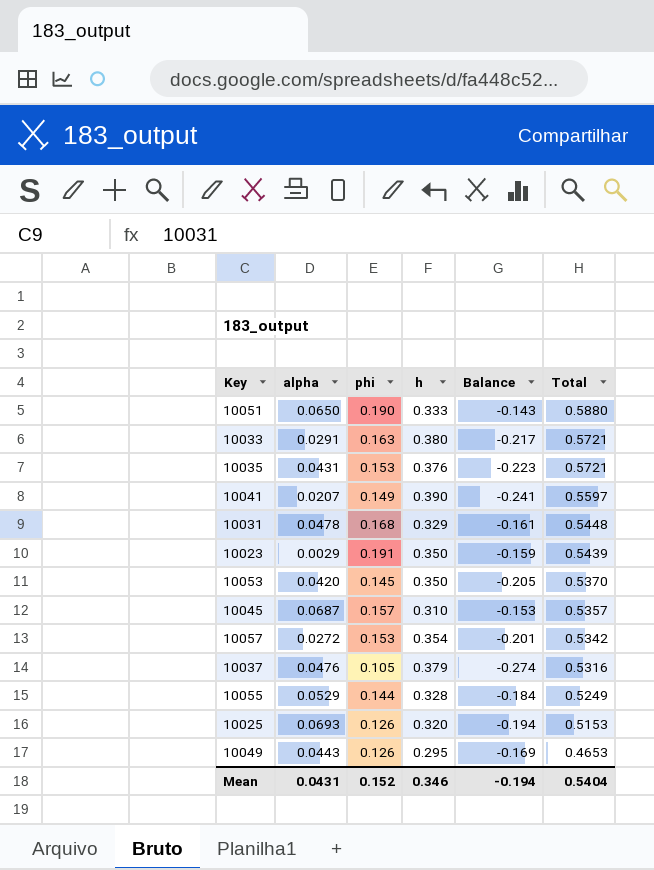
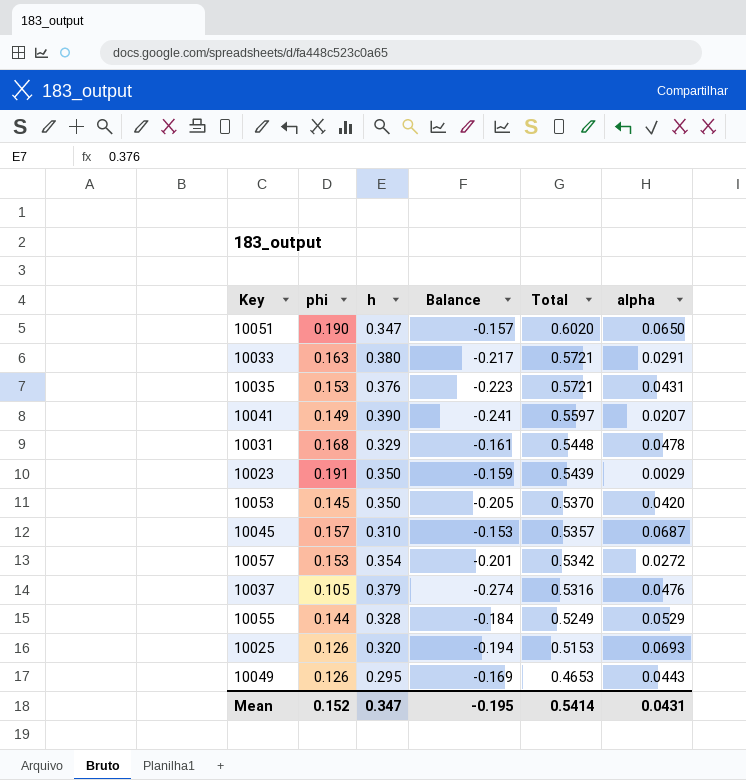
column alpha | position: 2 -> 6
10051 | h: 0.333 -> 0.347
10051 | Balance: -0.143 -> -0.157
10051 | Total: 0.5880 -> 0.6020
Mean | h: 0.346 -> 0.347
Mean | Balance: -0.194 -> -0.195
Mean | Total: 0.5404 -> 0.5414

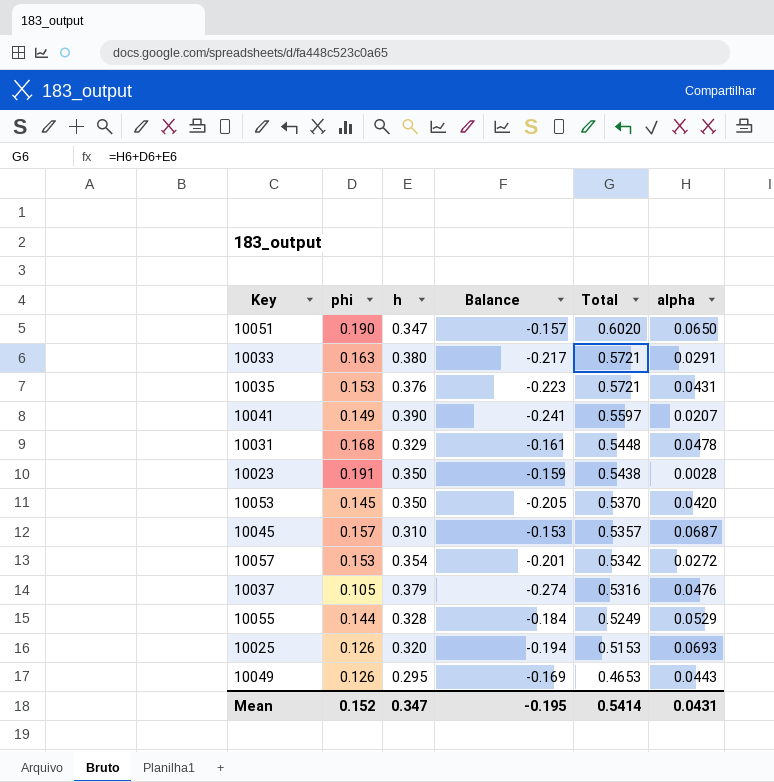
10023 | Total: 0.5439 -> 0.5438
10023 | alpha: 0.0029 -> 0.0028

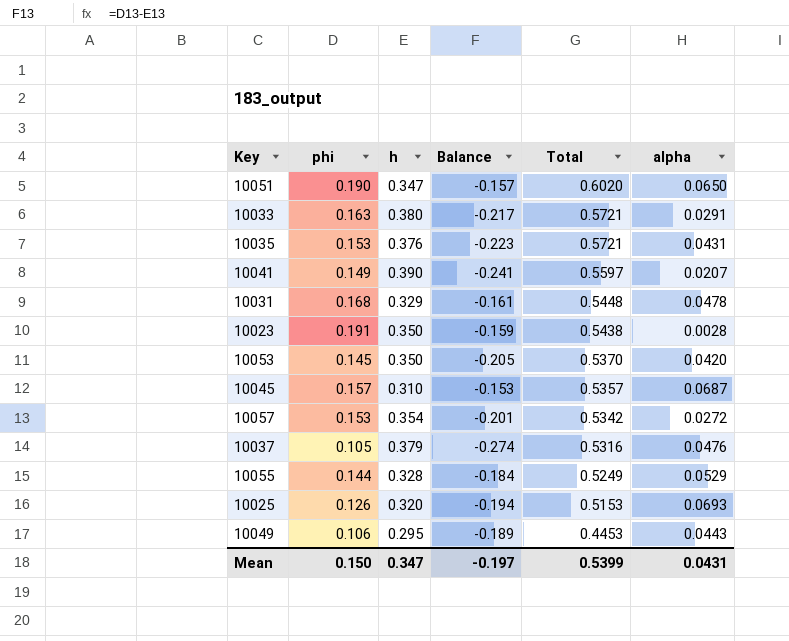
10049 | phi: 0.126 -> 0.106
10049 | Balance: -0.169 -> -0.189
10049 | Total: 0.4653 -> 0.4453
Mean | phi: 0.152 -> 0.150
Mean | Balance: -0.195 -> -0.197
Mean | Total: 0.5414 -> 0.5399

